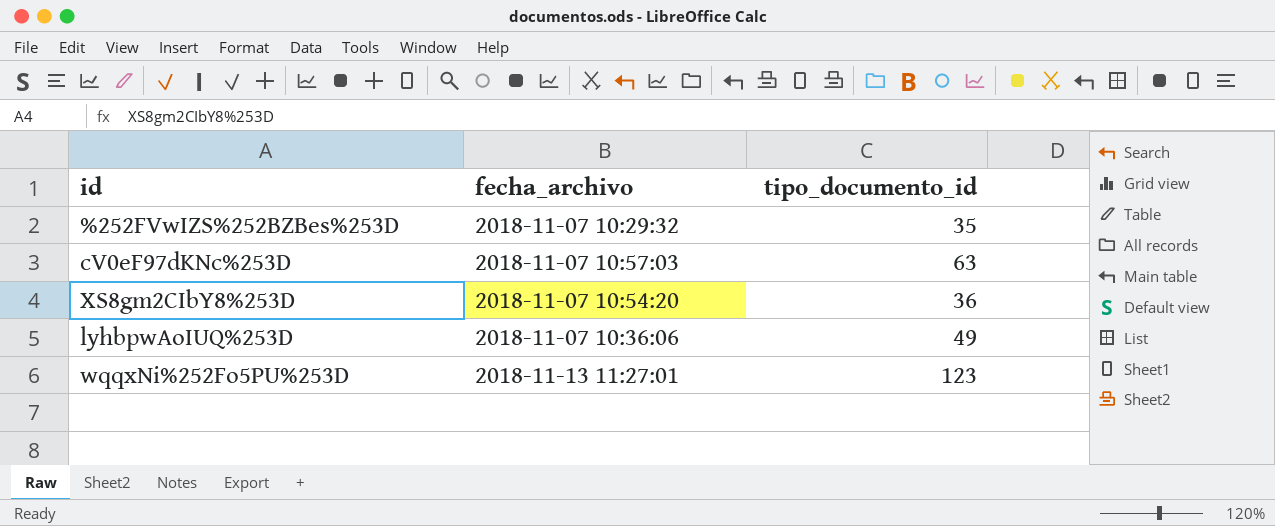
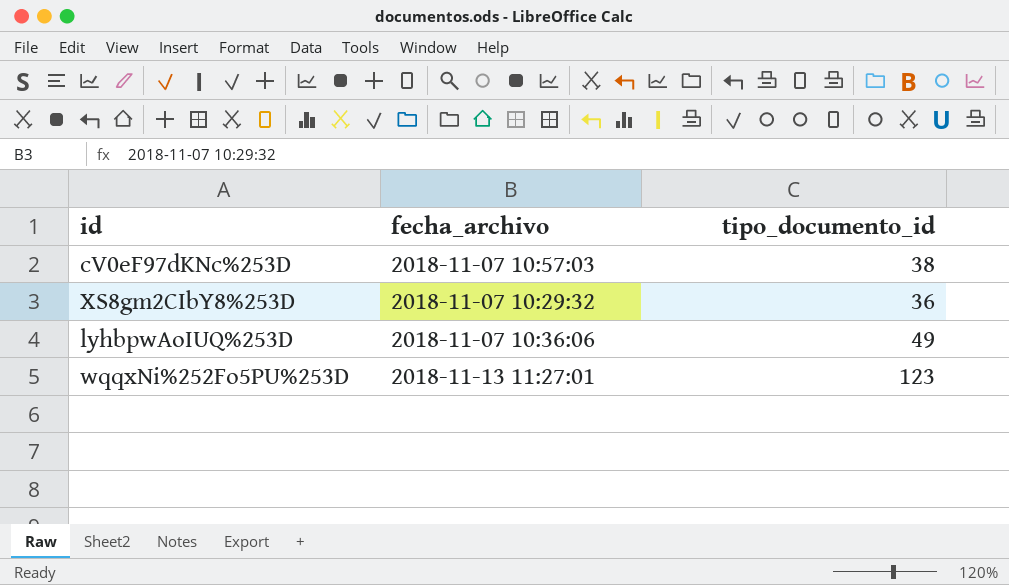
row %252FVwIZS%252BZBes%253D: 2018-11-07 10:29:32 | 35 -> none
cV0eF97dKNc%253D | tipo_documento_id: 63 -> 38
XS8gm2CIbY8%253D | fecha_archivo: 2018-11-07 10:54:20 -> 2018-11-07 10:29:32

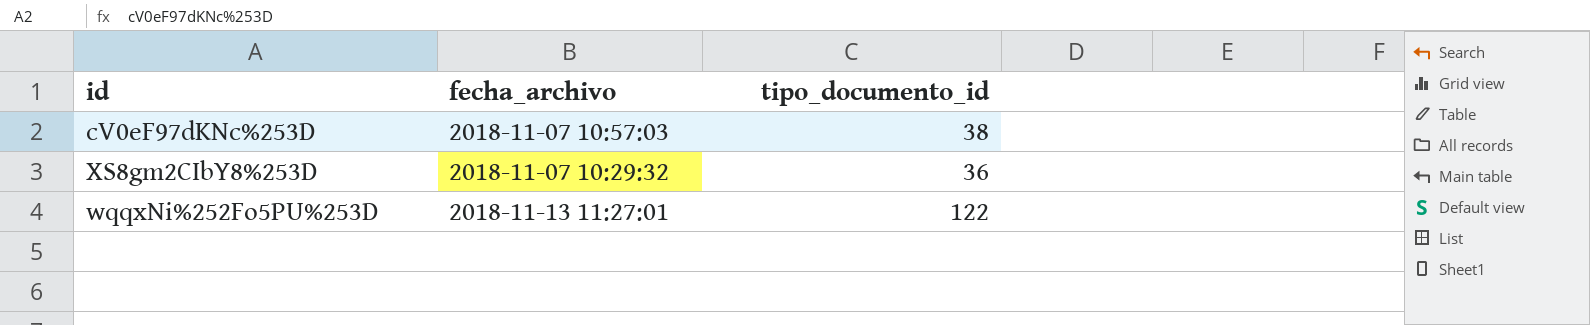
row lyhbpwAoIUQ%253D: 2018-11-07 10:36:06 | 49 -> none
wqqxNi%252Fo5PU%253D | tipo_documento_id: 123 -> 122

